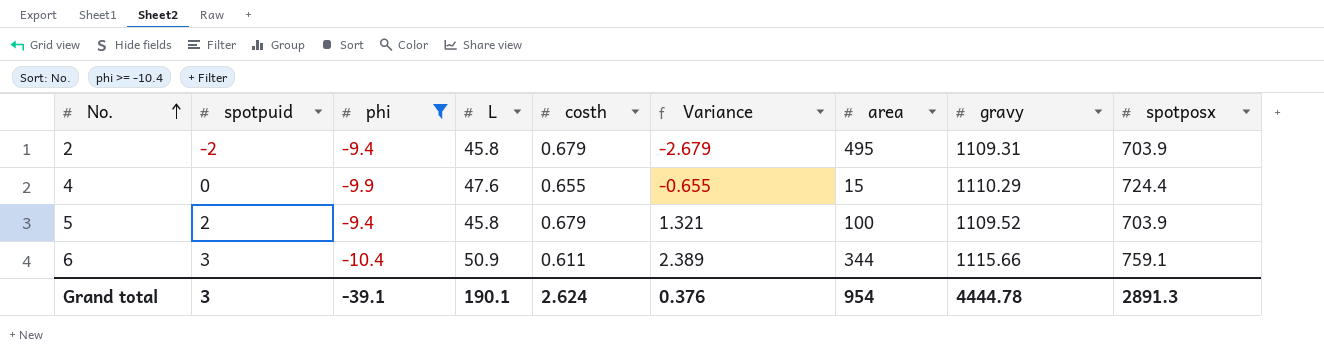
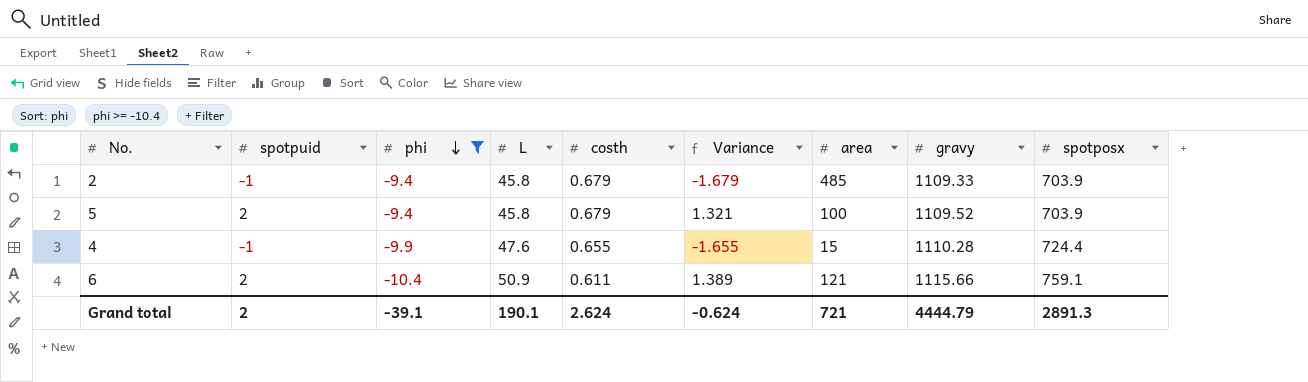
row order: No. ascending -> phi descending
2 | spotpuid: -2 -> -1
2 | Variance: -2.679 -> -1.679
2 | area: 495 -> 485
2 | gravy: 1109.31 -> 1109.33
4 | spotpuid: 0 -> -1
4 | Variance: -0.655 -> -1.655
4 | gravy: 1110.29 -> 1110.28
6 | spotpuid: 3 -> 2
6 | Variance: 2.389 -> 1.389
6 | area: 344 -> 121
Grand total | spotpuid: 3 -> 2
Grand total | Variance: 0.376 -> -0.624
Grand total | area: 954 -> 721
Grand total | gravy: 4444.78 -> 4444.79

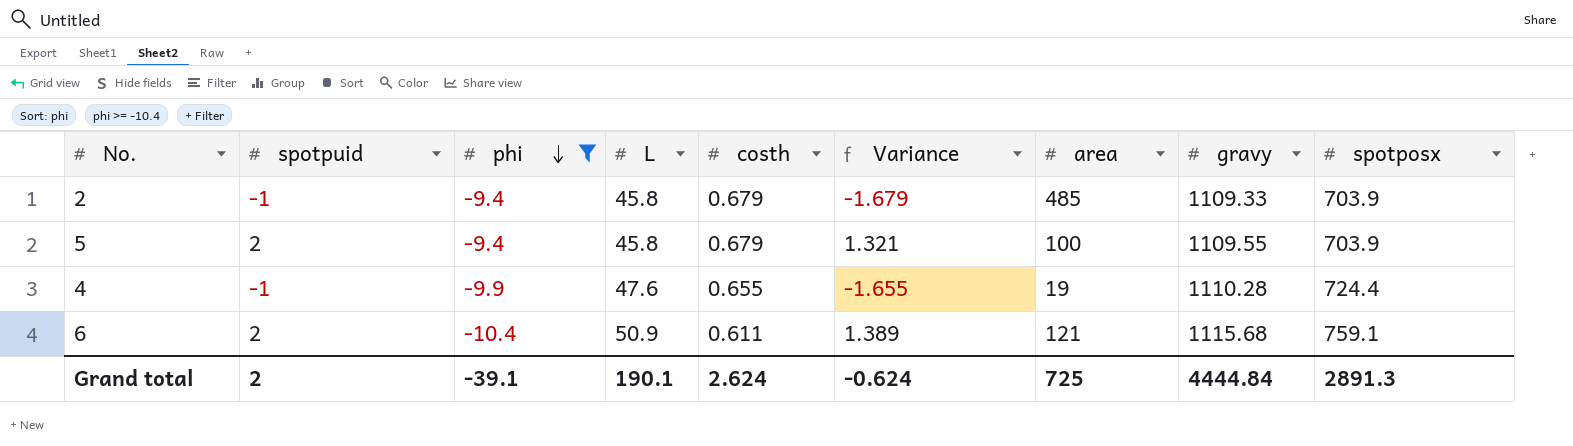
5 | gravy: 1109.52 -> 1109.55
4 | area: 15 -> 19
6 | gravy: 1115.66 -> 1115.68
Grand total | area: 721 -> 725
Grand total | gravy: 4444.79 -> 4444.84

